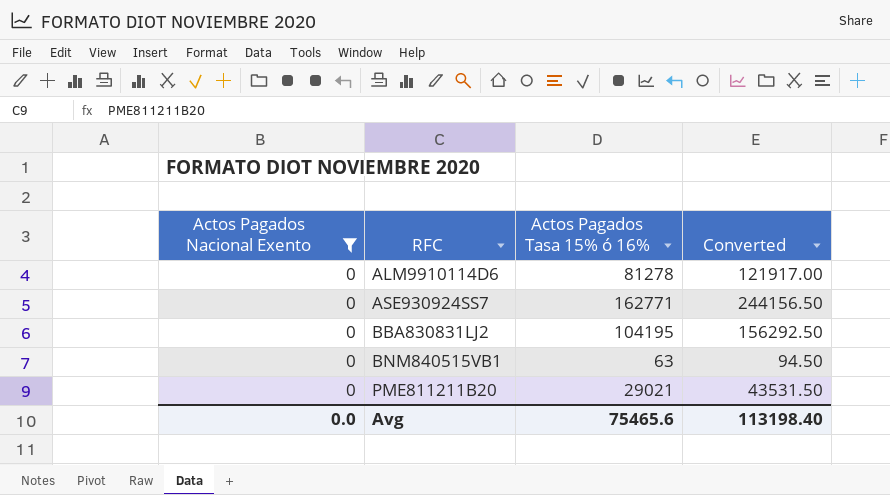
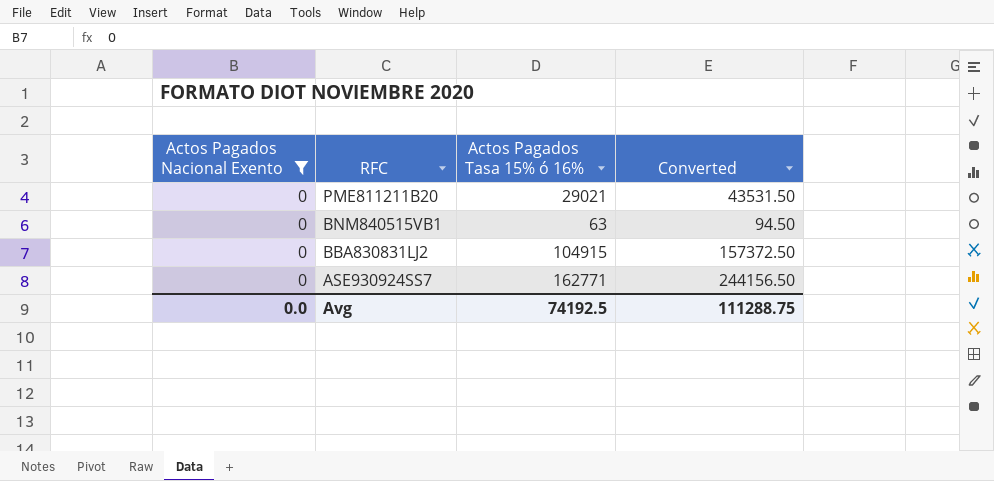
row order: RFC ascending -> RFC descending
row ALM9910114D6: 0 | 81278 | 121917.00 -> none
BBA830831LJ2 | Actos Pagados Tasa 15% ó 16%: 104195 -> 104915
BBA830831LJ2 | Converted: 156292.50 -> 157372.50
Avg | Actos Pagados Tasa 15% ó 16%: 75465.6 -> 74192.5
Avg | Converted: 113198.40 -> 111288.75

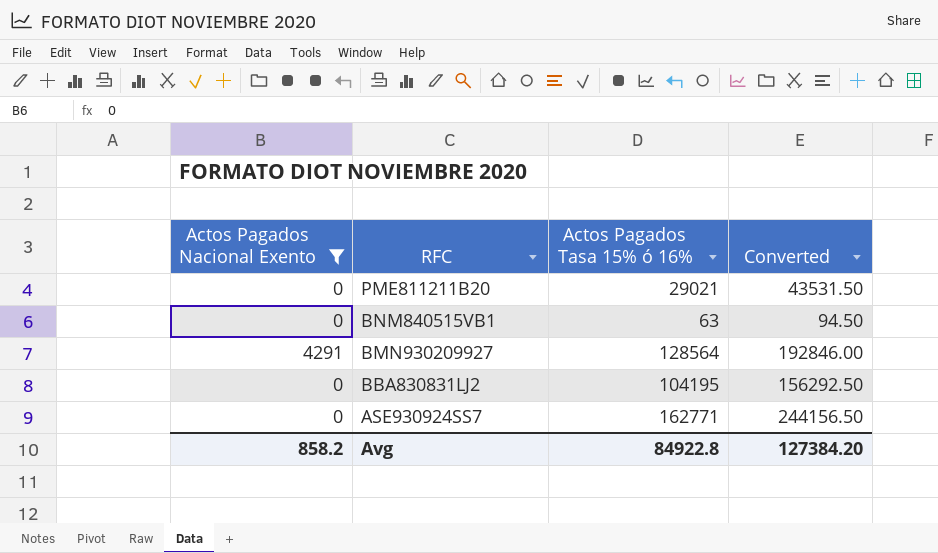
row BMN930209927: none -> 4291 | 128564 | 192846.00
BBA830831LJ2 | Actos Pagados Tasa 15% ó 16%: 104915 -> 104195
BBA830831LJ2 | Converted: 157372.50 -> 156292.50
Avg | Actos Pagados Nacional Exento: 0.0 -> 858.2
Avg | Actos Pagados Tasa 15% ó 16%: 74192.5 -> 84922.8
Avg | Converted: 111288.75 -> 127384.20

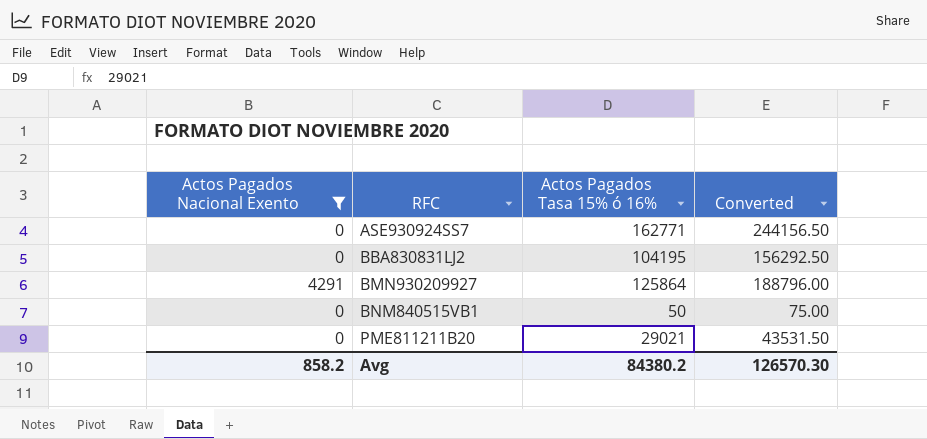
row order: RFC descending -> RFC ascending
BMN930209927 | Actos Pagados Tasa 15% ó 16%: 128564 -> 125864
BMN930209927 | Converted: 192846.00 -> 188796.00
BNM840515VB1 | Actos Pagados Tasa 15% ó 16%: 63 -> 50
BNM840515VB1 | Converted: 94.50 -> 75.00
Avg | Actos Pagados Tasa 15% ó 16%: 84922.8 -> 84380.2
Avg | Converted: 127384.20 -> 126570.30

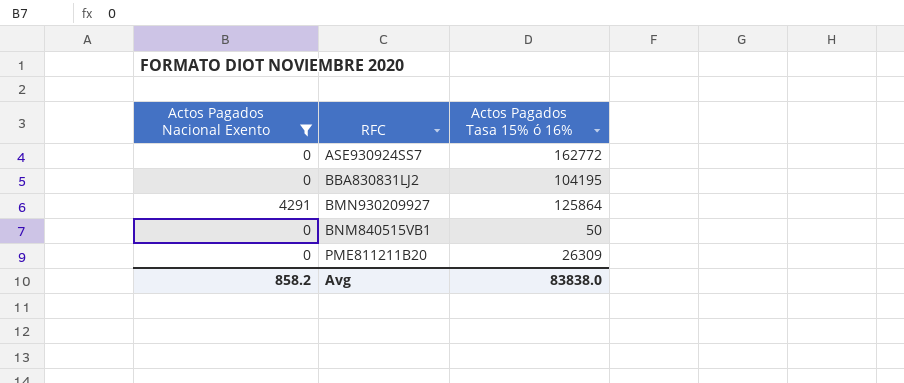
column Converted | formula: [Actos Pagados Tasa 15% ó 16%] * 1.5 -> none
ASE930924SS7 | Actos Pagados Tasa 15% ó 16%: 162771 -> 162772
PME811211B20 | Actos Pagados Tasa 15% ó 16%: 29021 -> 26309
Avg | Actos Pagados Tasa 15% ó 16%: 84380.2 -> 83838.0

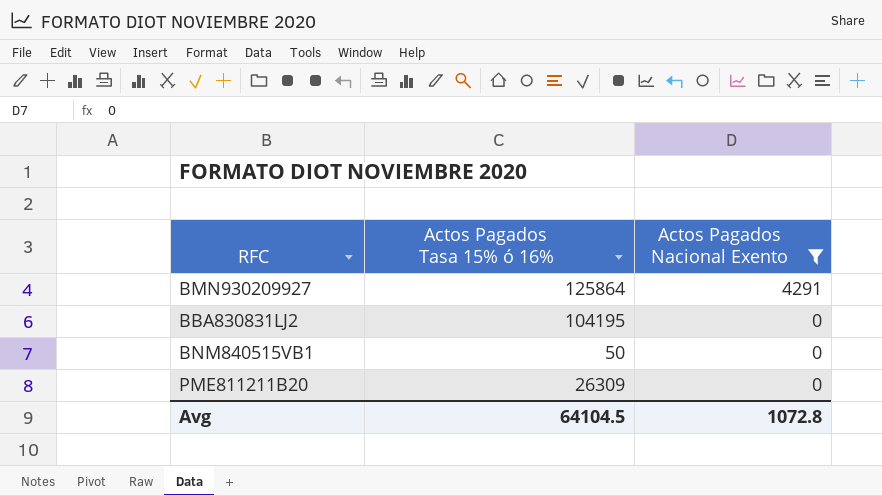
row order: RFC ascending -> Actos Pagados Nacional Exento descending
column Actos Pagados Nacional Exento | position: 1 -> 3
row ASE930924SS7: 0 | 162772 -> none
Avg | Actos Pagados Tasa 15% ó 16%: 83838.0 -> 64104.5
Avg | Actos Pagados Nacional Exento: 858.2 -> 1072.8

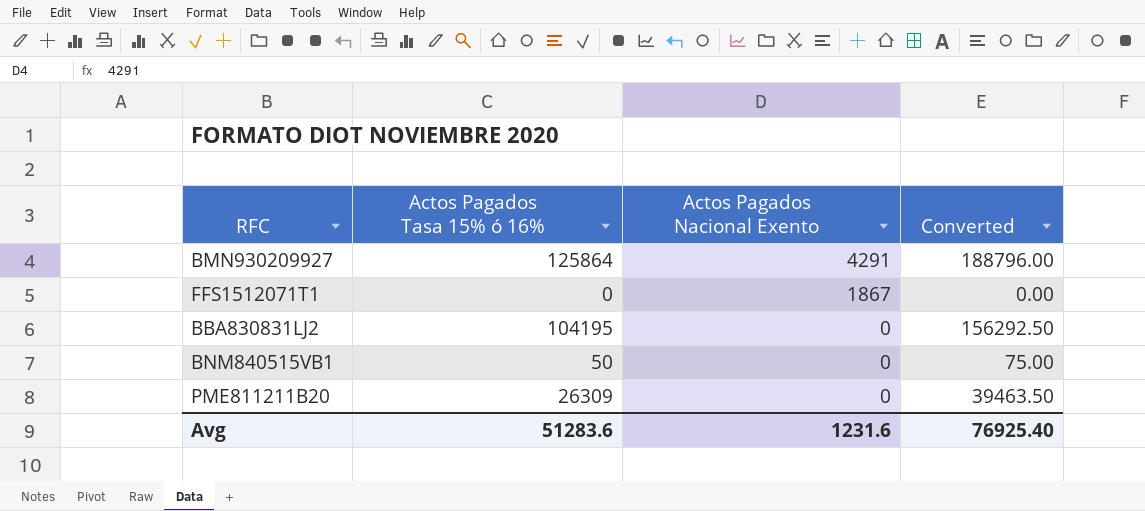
filter: Actos Pagados Nacional Exento != 1867 -> none
column Converted | formula: none -> [Actos Pagados Tasa 15% ó 16%] * 1.5
Avg | Actos Pagados Tasa 15% ó 16%: 64104.5 -> 51283.6
Avg | Actos Pagados Nacional Exento: 1072.8 -> 1231.6

